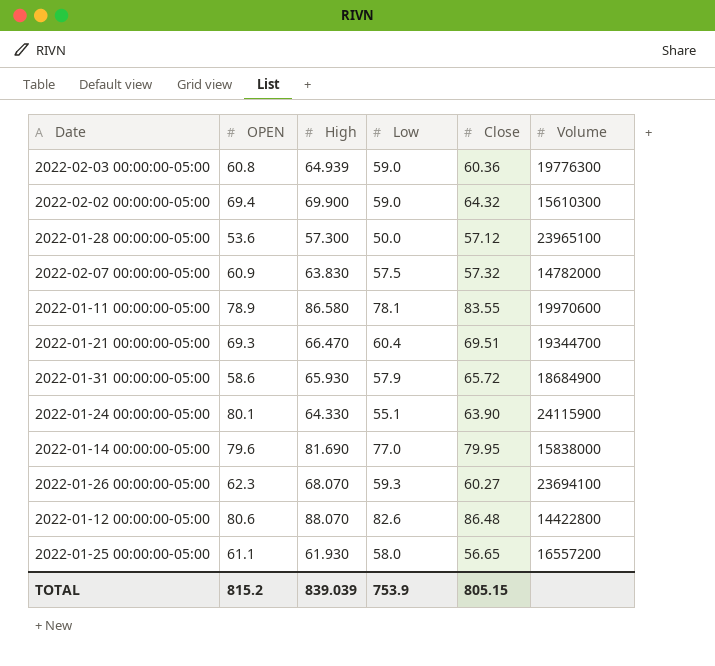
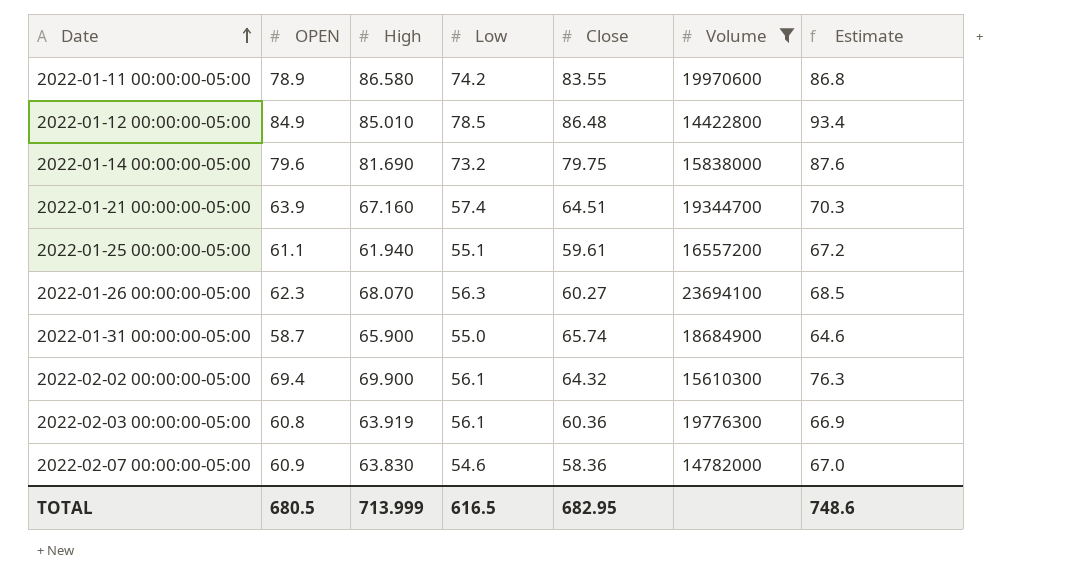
filter: none -> Volume <= 23694100
row order: none -> Date ascending
column Estimate | formula: none -> [OPEN] * 1.1
2022-01-11 00:00:00-05:00 | Low: 78.1 -> 74.2
2022-01-12 00:00:00-05:00 | OPEN: 80.6 -> 84.9
2022-01-12 00:00:00-05:00 | High: 88.070 -> 85.010
2022-01-12 00:00:00-05:00 | Low: 82.6 -> 78.5
2022-01-14 00:00:00-05:00 | Low: 77.0 -> 73.2
2022-01-14 00:00:00-05:00 | Close: 79.95 -> 79.75
2022-01-21 00:00:00-05:00 | OPEN: 69.3 -> 63.9
2022-01-21 00:00:00-05:00 | High: 66.470 -> 67.160
2022-01-21 00:00:00-05:00 | Low: 60.4 -> 57.4
2022-01-21 00:00:00-05:00 | Close: 69.51 -> 64.51
2022-01-25 00:00:00-05:00 | High: 61.930 -> 61.940
2022-01-25 00:00:00-05:00 | Low: 58.0 -> 55.1
2022-01-25 00:00:00-05:00 | Close: 56.65 -> 59.61
2022-01-26 00:00:00-05:00 | Low: 59.3 -> 56.3
2022-01-31 00:00:00-05:00 | OPEN: 58.6 -> 58.7
2022-01-31 00:00:00-05:00 | High: 65.930 -> 65.900
2022-01-31 00:00:00-05:00 | Low: 57.9 -> 55.0
2022-01-31 00:00:00-05:00 | Close: 65.72 -> 65.74
2022-02-02 00:00:00-05:00 | Low: 59.0 -> 56.1
2022-02-03 00:00:00-05:00 | High: 64.939 -> 63.919
2022-02-03 00:00:00-05:00 | Low: 59.0 -> 56.1
2022-02-07 00:00:00-05:00 | Low: 57.5 -> 54.6
2022-02-07 00:00:00-05:00 | Close: 57.32 -> 58.36
TOTAL | OPEN: 815.2 -> 680.5
TOTAL | High: 839.039 -> 713.999
TOTAL | Low: 753.9 -> 616.5
TOTAL | Close: 805.15 -> 682.95

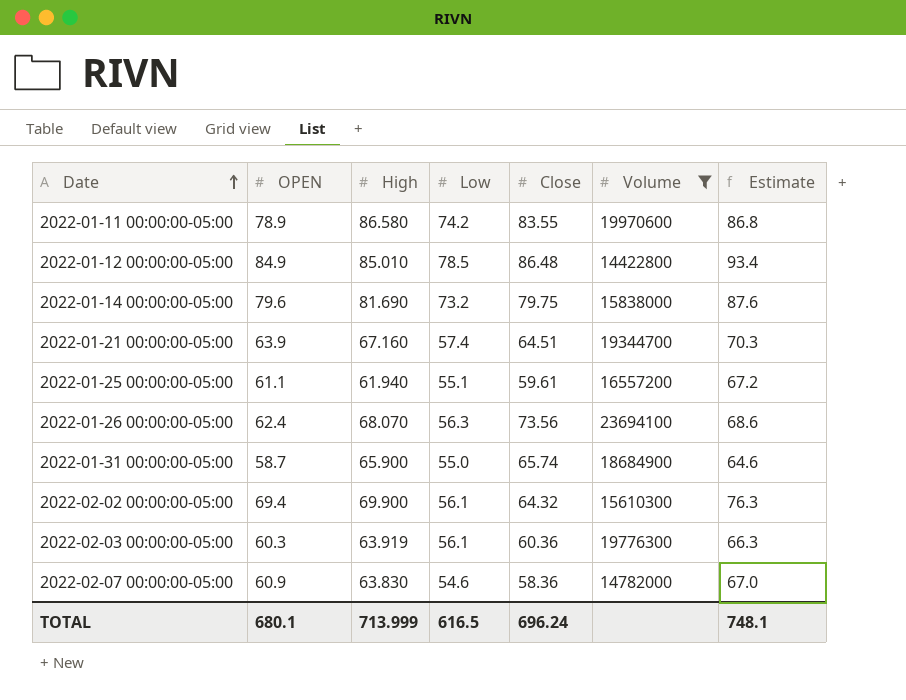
2022-01-26 00:00:00-05:00 | OPEN: 62.3 -> 62.4
2022-01-26 00:00:00-05:00 | Close: 60.27 -> 73.56
2022-01-26 00:00:00-05:00 | Estimate: 68.5 -> 68.6
2022-02-03 00:00:00-05:00 | OPEN: 60.8 -> 60.3
2022-02-03 00:00:00-05:00 | Estimate: 66.9 -> 66.3
TOTAL | OPEN: 680.5 -> 680.1
TOTAL | Close: 682.95 -> 696.24
TOTAL | Estimate: 748.6 -> 748.1

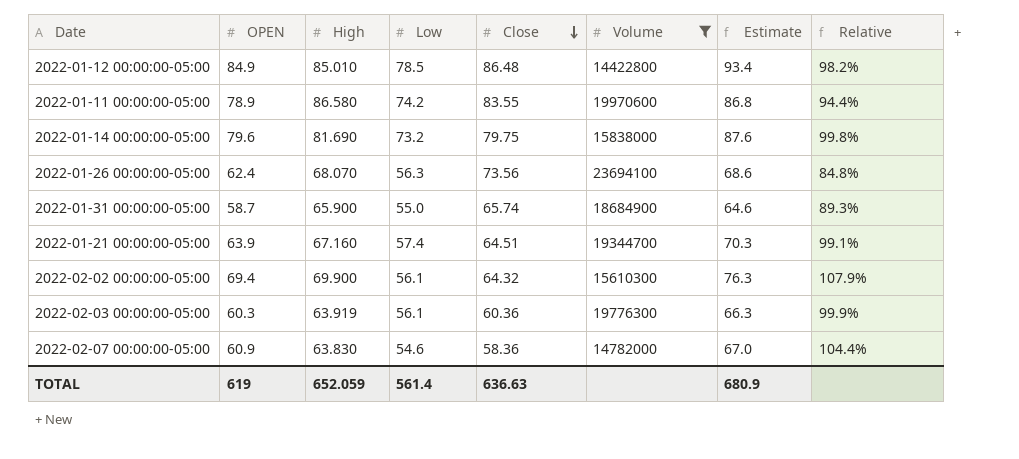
row order: Date ascending -> Close descending
column Relative | formula: none -> [OPEN] / [Close]
row 2022-01-25 00:00:00-05:00: 61.1 | 61.940 | 55.1 | 59.61 | 16557200 | 67.2 -> none
TOTAL | OPEN: 680.1 -> 619
TOTAL | High: 713.999 -> 652.059
TOTAL | Low: 616.5 -> 561.4
TOTAL | Close: 696.24 -> 636.63
TOTAL | Estimate: 748.1 -> 680.9

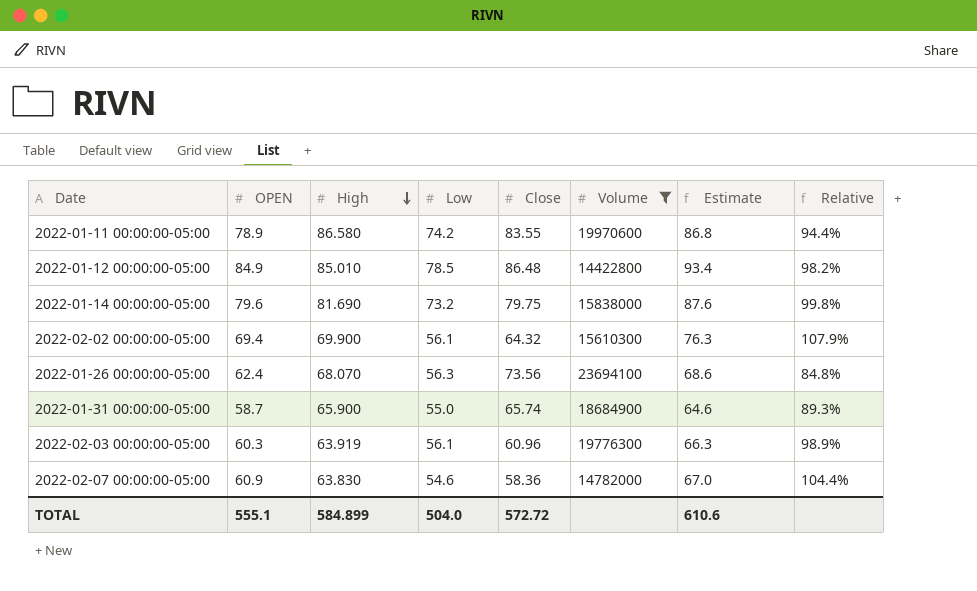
row order: Close descending -> High descending
row 2022-01-21 00:00:00-05:00: 63.9 | 67.160 | 57.4 | 64.51 | 19344700 | 70.3 | 99.1% -> none
2022-02-03 00:00:00-05:00 | Close: 60.36 -> 60.96
2022-02-03 00:00:00-05:00 | Relative: 99.9% -> 98.9%
TOTAL | OPEN: 619 -> 555.1
TOTAL | High: 652.059 -> 584.899
TOTAL | Low: 561.4 -> 504.0
TOTAL | Close: 636.63 -> 572.72
TOTAL | Estimate: 680.9 -> 610.6

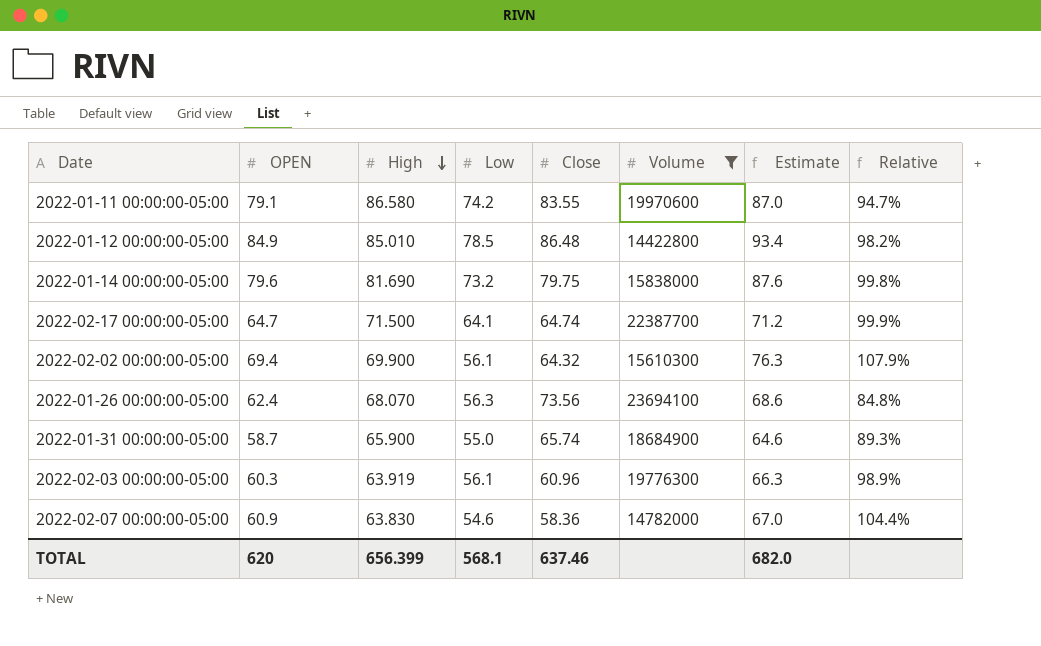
2022-01-11 00:00:00-05:00 | OPEN: 78.9 -> 79.1
2022-01-11 00:00:00-05:00 | Estimate: 86.8 -> 87.0
2022-01-11 00:00:00-05:00 | Relative: 94.4% -> 94.7%
row 2022-02-17 00:00:00-05:00: none -> 64.7 | 71.500 | 64.1 | 64.74 | 22387700 | 71.2 | 99.9%
TOTAL | OPEN: 555.1 -> 620
TOTAL | High: 584.899 -> 656.399
TOTAL | Low: 504.0 -> 568.1
TOTAL | Close: 572.72 -> 637.46
TOTAL | Estimate: 610.6 -> 682.0

